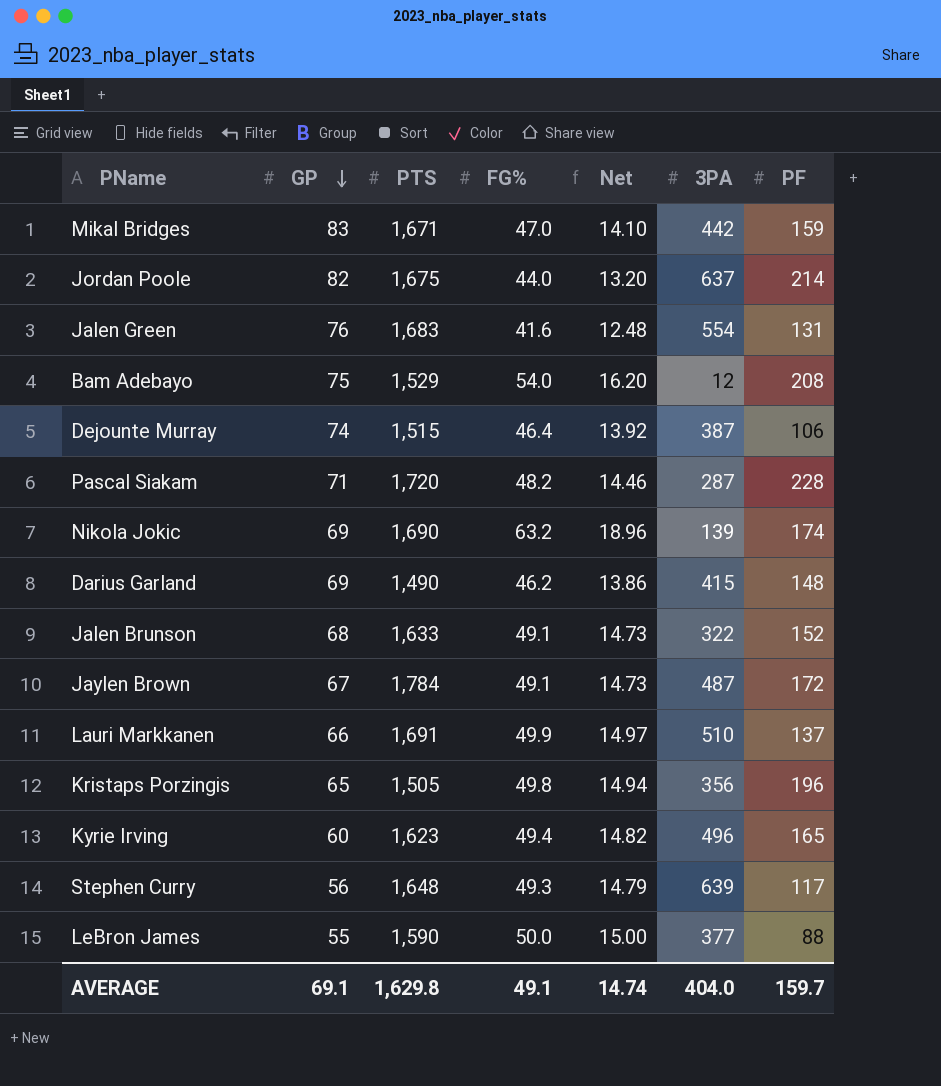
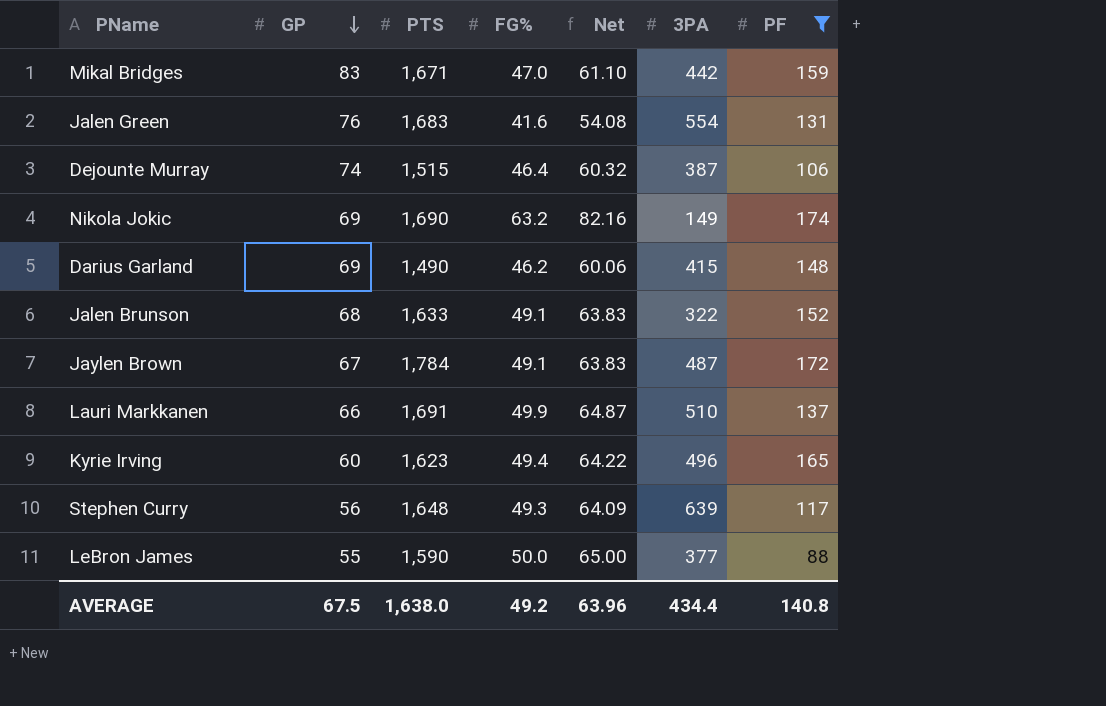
filter: none -> PF <= 174
column Net | formula: [FG%] * 0.3 -> [FG%] * 1.3
Nikola Jokic | 3PA: 139 -> 149
AVERAGE | GP: 69.1 -> 67.5
AVERAGE | PTS: 1,629.8 -> 1,638.0
AVERAGE | FG%: 49.1 -> 49.2
AVERAGE | Net: 14.74 -> 63.96
AVERAGE | 3PA: 404.0 -> 434.4
AVERAGE | PF: 159.7 -> 140.8

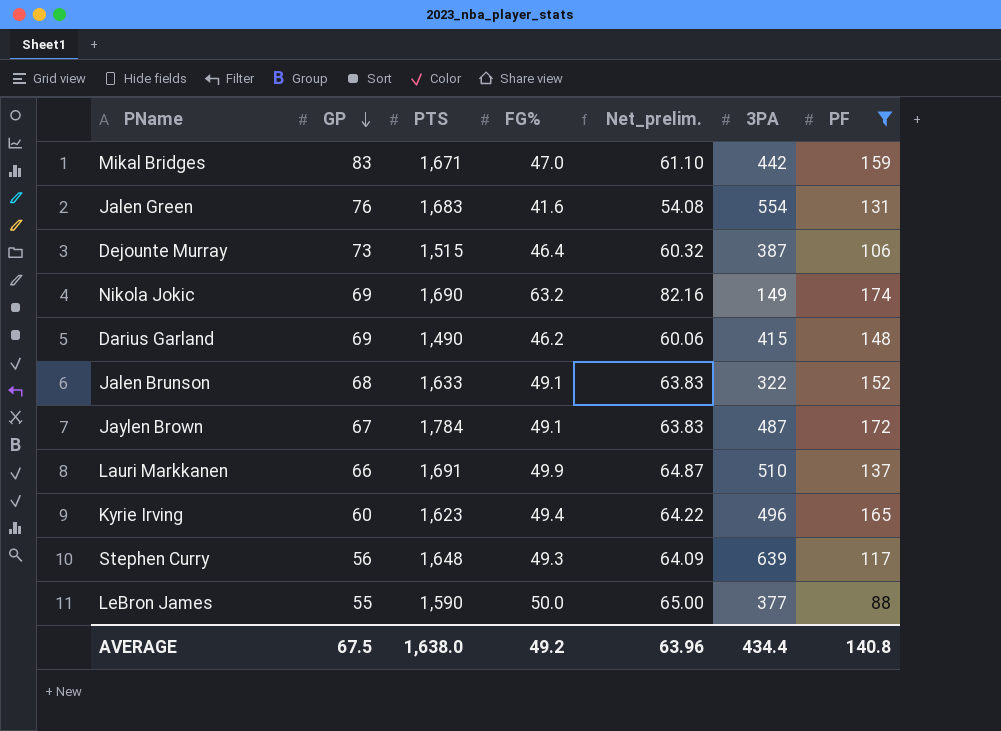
column name: Net -> Net_prelim.
Dejounte Murray | GP: 74 -> 73

